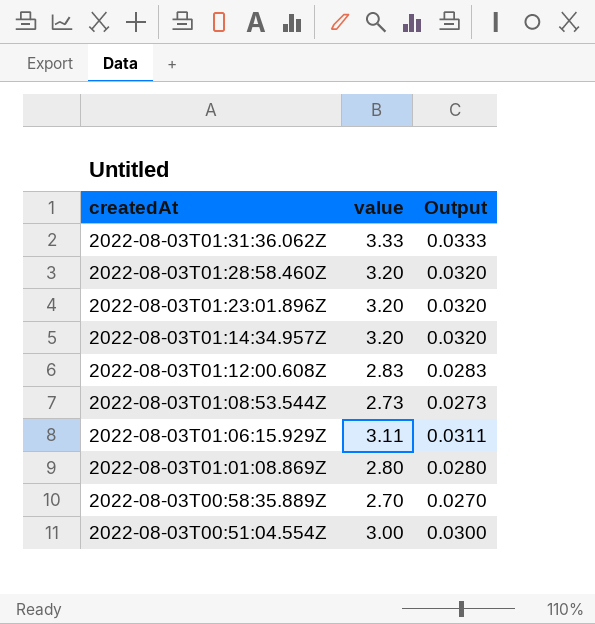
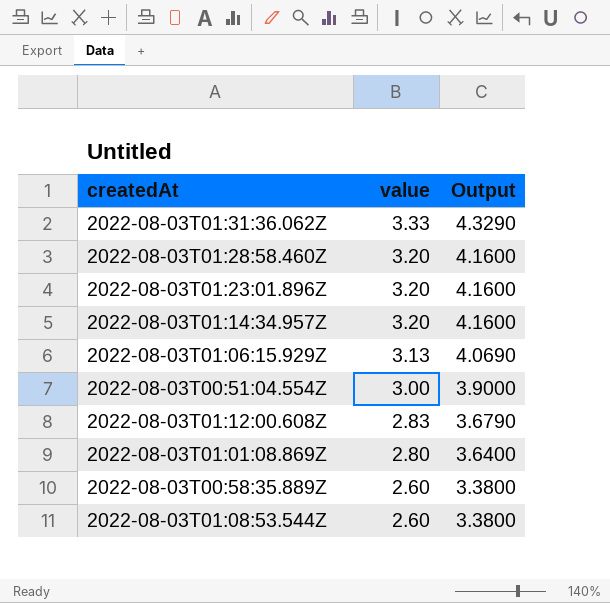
row order: createdAt descending -> value descending
column Output | formula: [value] * 0.01 -> [value] * 1.3
2022-08-03T01:06:15.929Z | value: 3.11 -> 3.13
2022-08-03T00:58:35.889Z | value: 2.70 -> 2.60
2022-08-03T01:08:53.544Z | value: 2.73 -> 2.60

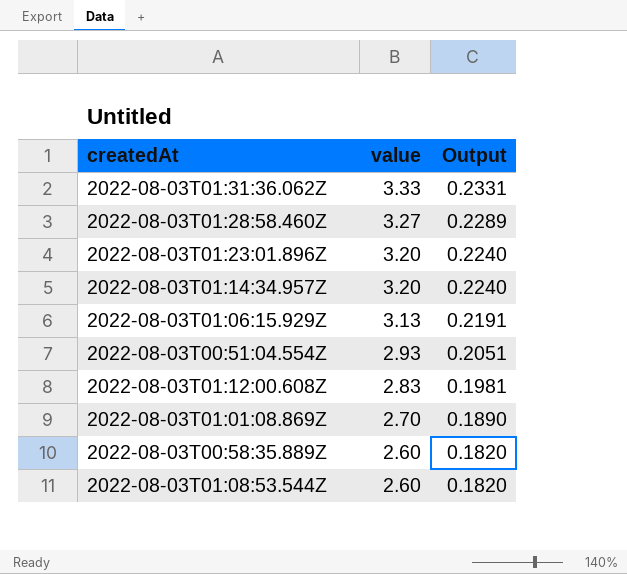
column Output | formula: [value] * 1.3 -> [value] * 0.07
2022-08-03T01:28:58.460Z | value: 3.20 -> 3.27
2022-08-03T00:51:04.554Z | value: 3.00 -> 2.93
2022-08-03T01:01:08.869Z | value: 2.80 -> 2.70

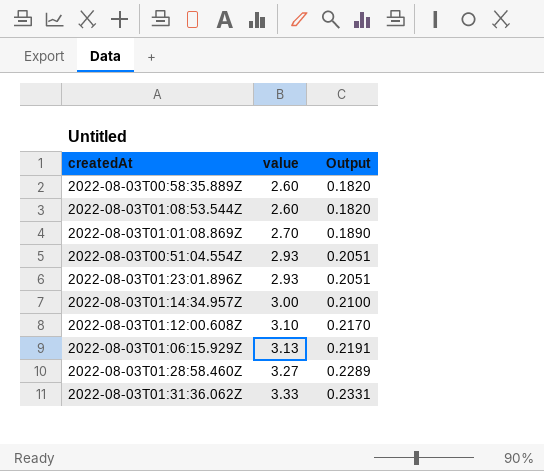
row order: value descending -> value ascending
2022-08-03T01:23:01.896Z | value: 3.20 -> 2.93
2022-08-03T01:23:01.896Z | Output: 0.2240 -> 0.2051
2022-08-03T01:14:34.957Z | value: 3.20 -> 3.00
2022-08-03T01:14:34.957Z | Output: 0.2240 -> 0.2100
2022-08-03T01:12:00.608Z | value: 2.83 -> 3.10
2022-08-03T01:12:00.608Z | Output: 0.1981 -> 0.2170

